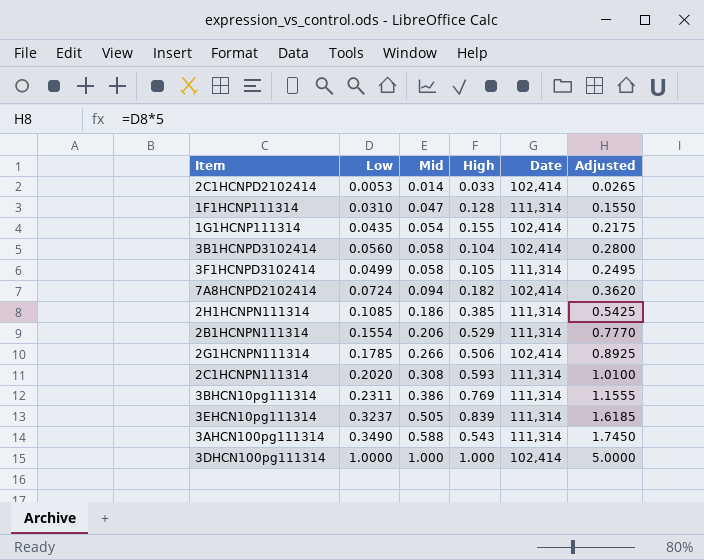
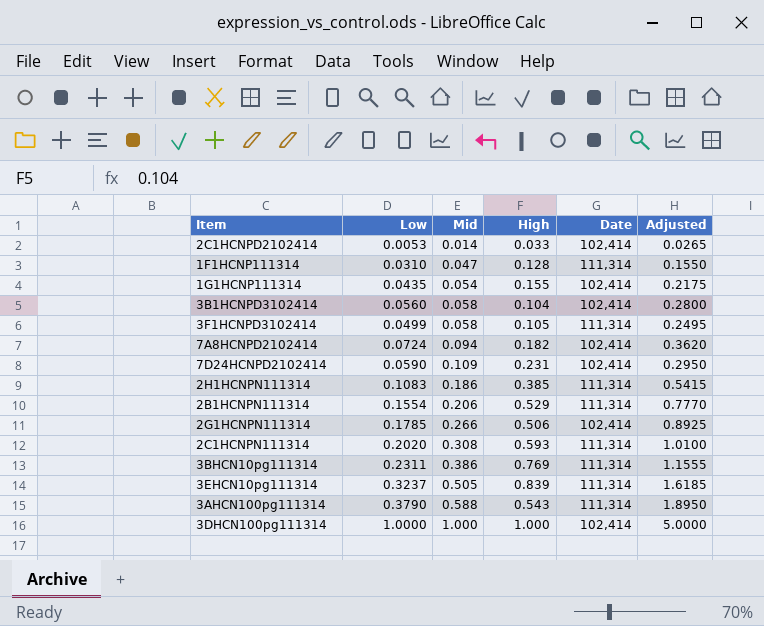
row 7D24HCNPD2102414: none -> 0.0590 | 0.109 | 0.231 | 102,414 | 0.2950
2H1HCNPN111314 | Low: 0.1085 -> 0.1083
2H1HCNPN111314 | Adjusted: 0.5425 -> 0.5415
3AHCN100pg111314 | Low: 0.3490 -> 0.3790
3AHCN100pg111314 | Adjusted: 1.7450 -> 1.8950

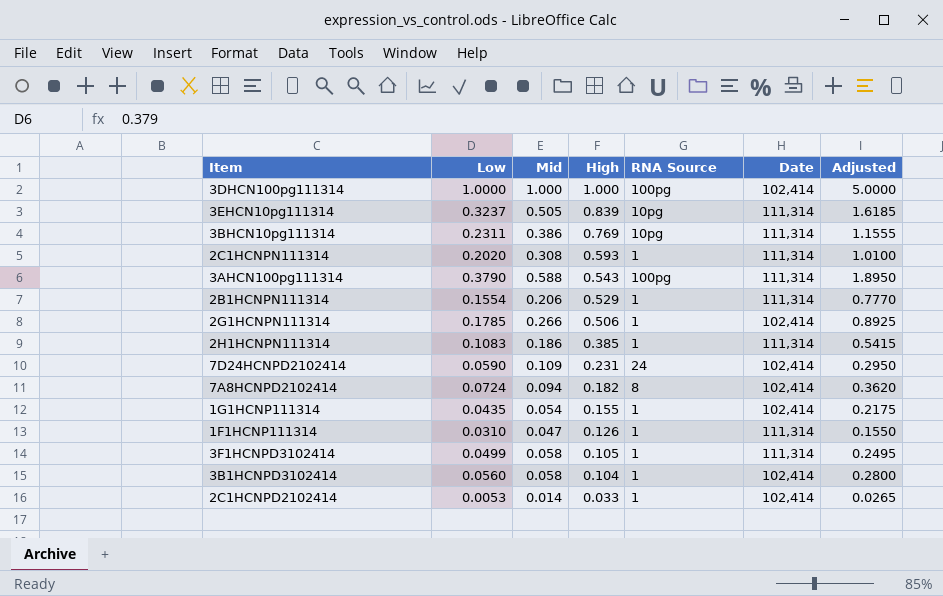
row order: Mid ascending -> High descending
column RNA Source | position: none -> 5
1F1HCNP111314 | High: 0.128 -> 0.126

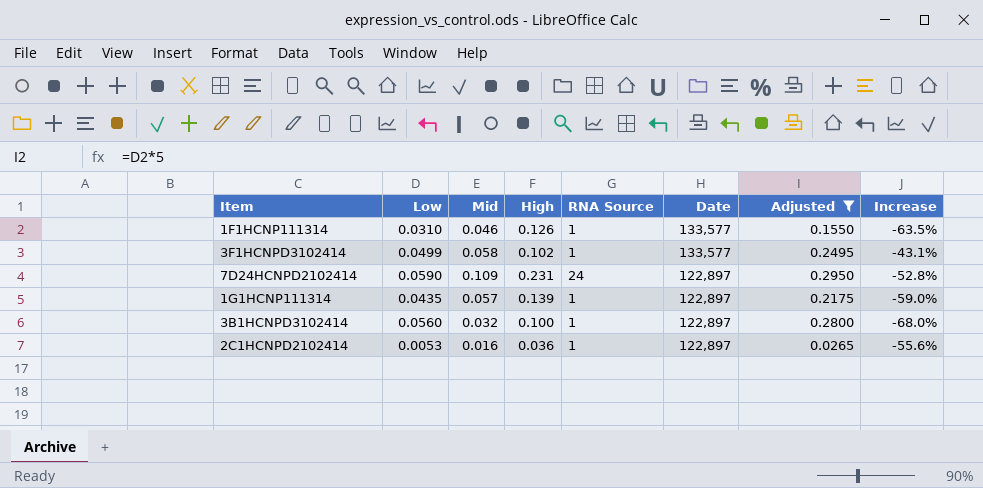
filter: none -> Adjusted <= 0.2950
row order: High descending -> Date descending
column Increase | formula: none -> ([Mid] - [High]) / [High]
1F1HCNP111314 | Mid: 0.047 -> 0.046
1F1HCNP111314 | Date: 111,314 -> 133,577
3F1HCNPD3102414 | High: 0.105 -> 0.102
3F1HCNPD3102414 | Date: 111,314 -> 133,577
7D24HCNPD2102414 | Date: 102,414 -> 122,897
1G1HCNP111314 | Mid: 0.054 -> 0.057
1G1HCNP111314 | High: 0.155 -> 0.139
1G1HCNP111314 | Date: 102,414 -> 122,897
3B1HCNPD3102414 | Mid: 0.058 -> 0.032
3B1HCNPD3102414 | High: 0.104 -> 0.100
3B1HCNPD3102414 | Date: 102,414 -> 122,897
2C1HCNPD2102414 | Mid: 0.014 -> 0.016
2C1HCNPD2102414 | High: 0.033 -> 0.036
2C1HCNPD2102414 | Date: 102,414 -> 122,897

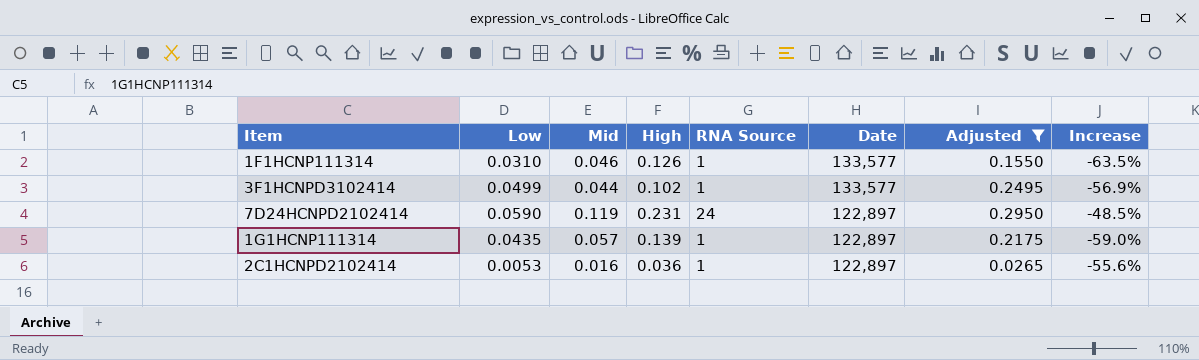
row 3B1HCNPD3102414: 0.0560 | 0.032 | 0.100 | 1 | 122,897 | 0.2800 | -68.0% -> none
3F1HCNPD3102414 | Mid: 0.058 -> 0.044
3F1HCNPD3102414 | Increase: -43.1% -> -56.9%
7D24HCNPD2102414 | Mid: 0.109 -> 0.119
7D24HCNPD2102414 | Increase: -52.8% -> -48.5%

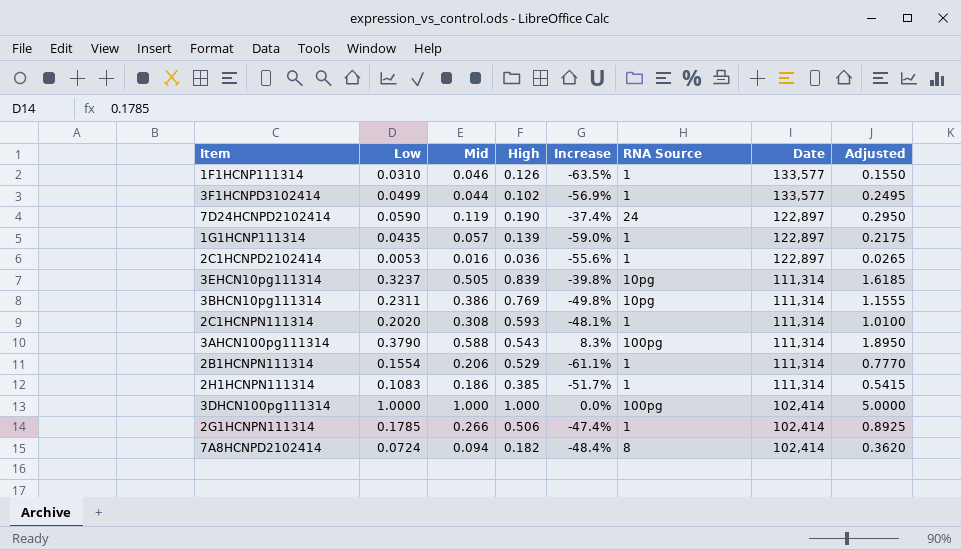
filter: Adjusted <= 0.2950 -> none
column Increase | position: 8 -> 5
7D24HCNPD2102414 | High: 0.231 -> 0.190
7D24HCNPD2102414 | Increase: -48.5% -> -37.4%

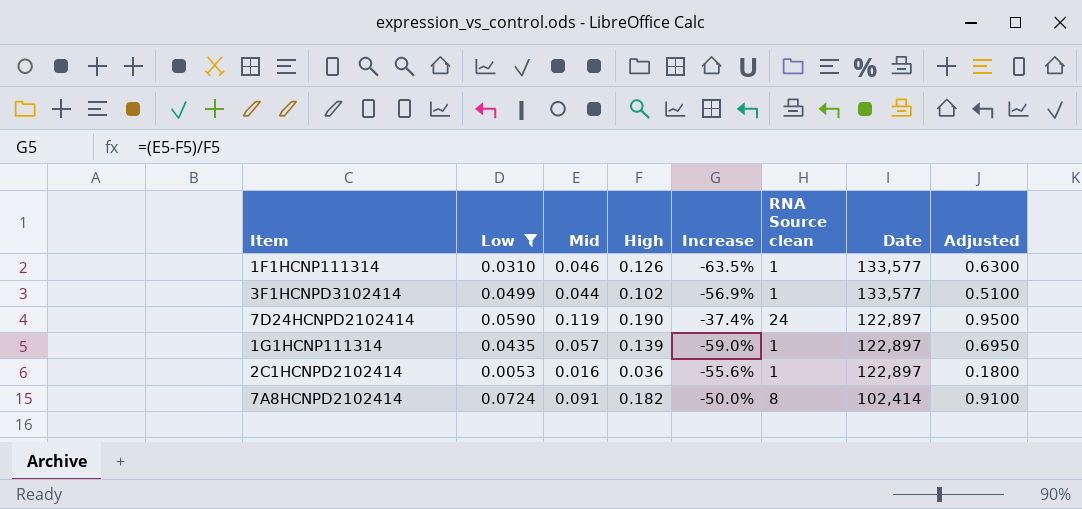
filter: none -> Low <= 0.0724
column name: RNA Source -> RNA Source clean
column Adjusted | formula: [Low] * 5 -> [High] * 5
7A8HCNPD2102414 | Mid: 0.094 -> 0.091
7A8HCNPD2102414 | Increase: -48.4% -> -50.0%

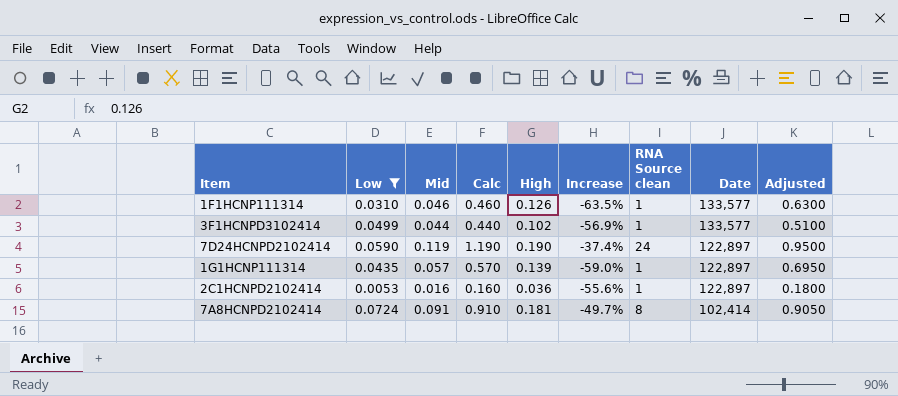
column Calc | formula: none -> [Mid] * 10
7A8HCNPD2102414 | High: 0.182 -> 0.181
7A8HCNPD2102414 | Increase: -50.0% -> -49.7%
7A8HCNPD2102414 | Adjusted: 0.9100 -> 0.9050

